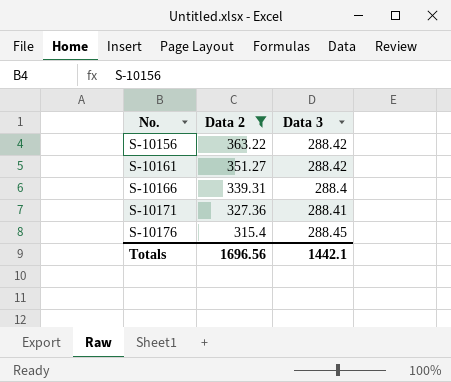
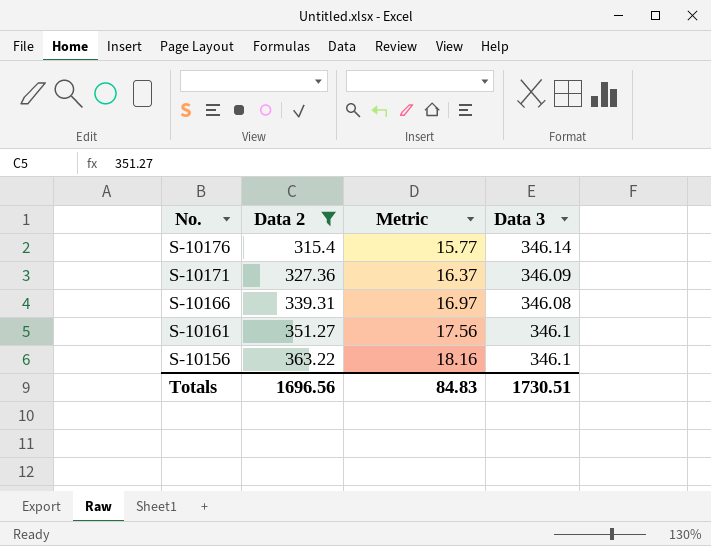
row order: No. ascending -> No. descending
column Metric | formula: none -> [Data 2] * 0.05
S-10176 | Data 3: 288.45 -> 346.14
S-10171 | Data 3: 288.41 -> 346.09
S-10166 | Data 3: 288.4 -> 346.08
S-10161 | Data 3: 288.42 -> 346.1
S-10156 | Data 3: 288.42 -> 346.1
Totals | Data 3: 1442.1 -> 1730.51

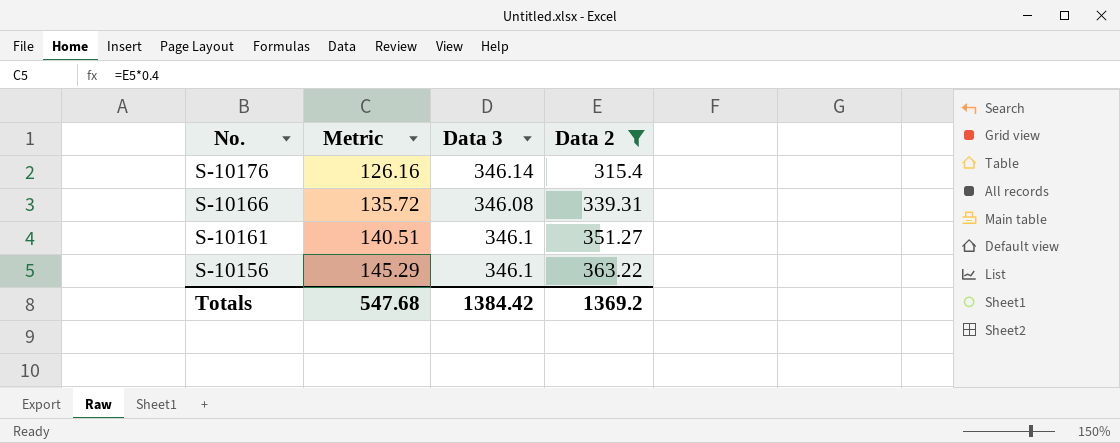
column Metric | formula: [Data 2] * 0.05 -> [Data 2] * 0.4
column Data 2 | position: 2 -> 4
row S-10171: 327.36 | 16.37 | 346.09 -> none
Totals | Metric: 84.83 -> 547.68
Totals | Data 3: 1730.51 -> 1384.42
Totals | Data 2: 1696.56 -> 1369.2

